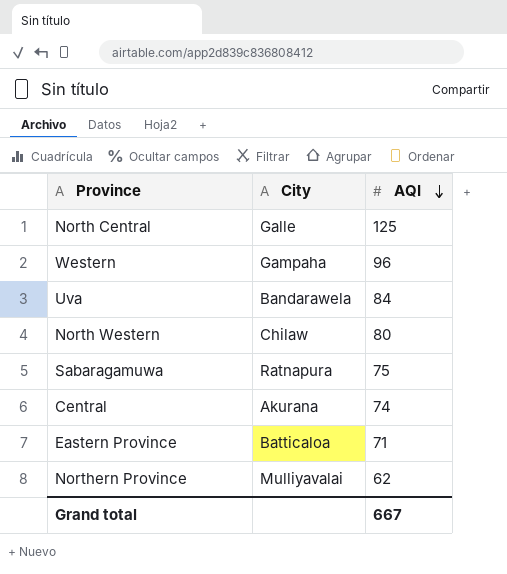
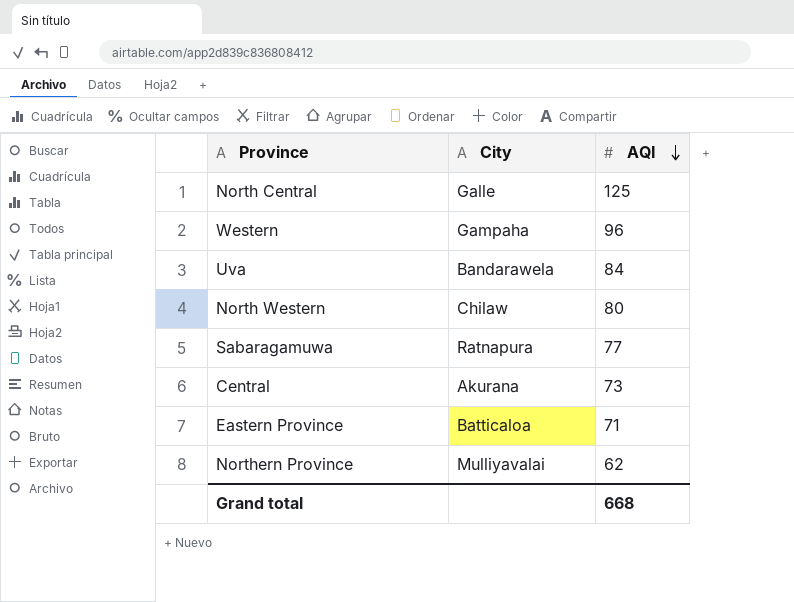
Sabaragamuwa | AQI: 75 -> 77
Central | AQI: 74 -> 73
Grand total | AQI: 667 -> 668

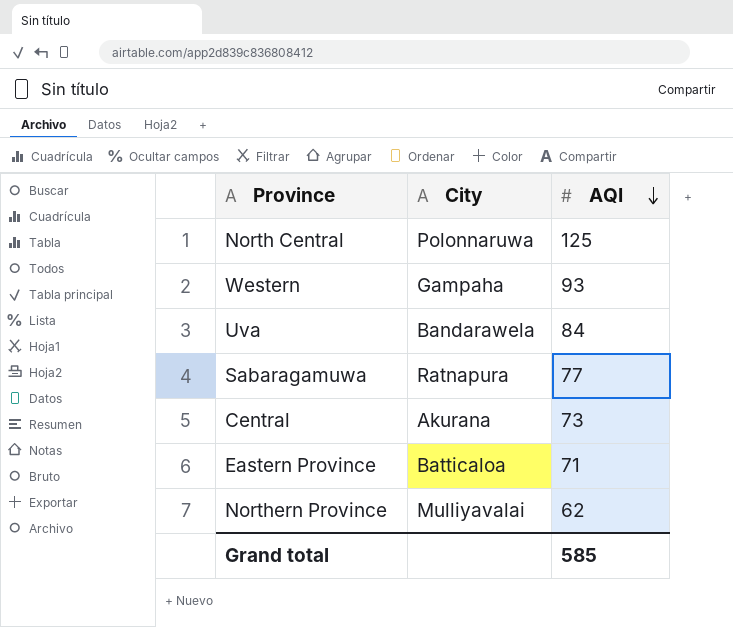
row North Western: Chilaw | 80 -> none
North Central | City: Galle -> Polonnaruwa
Western | AQI: 96 -> 93
Grand total | AQI: 668 -> 585

